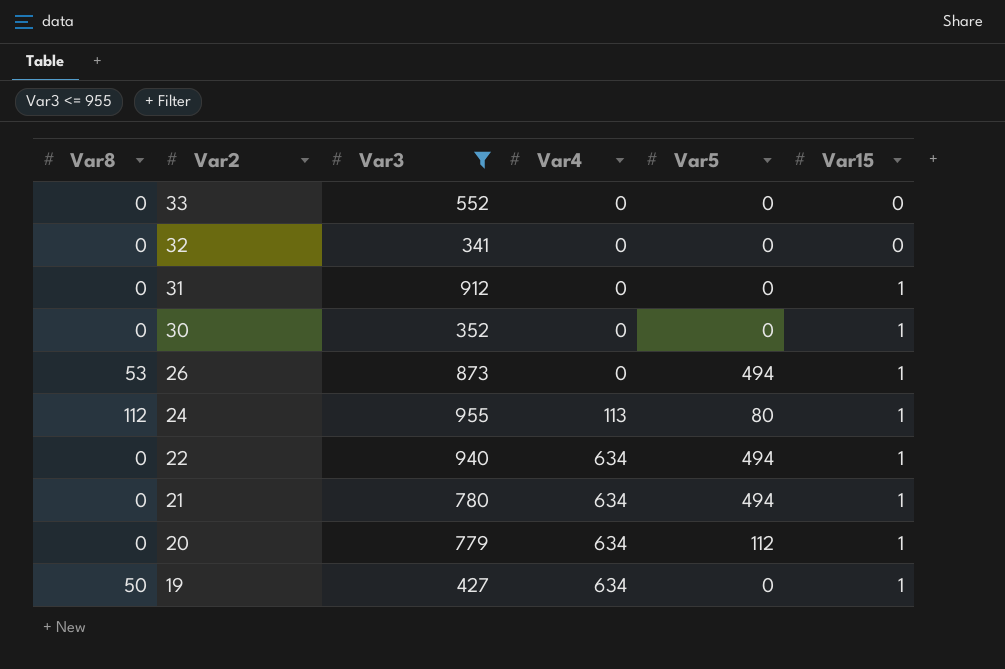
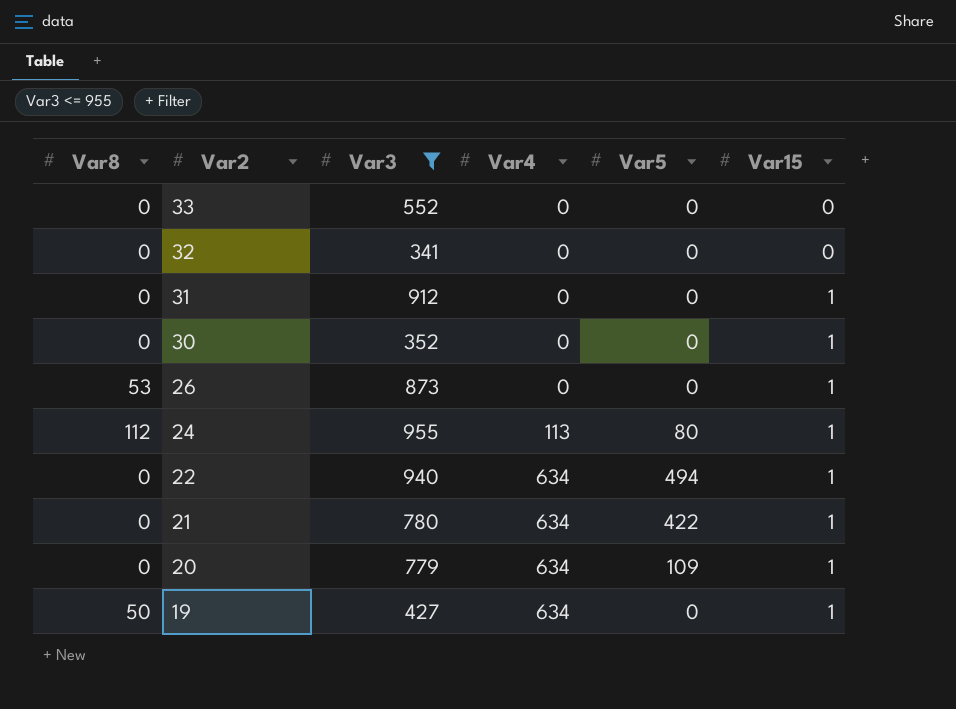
26 | Var5: 494 -> 0
21 | Var5: 494 -> 422
20 | Var5: 112 -> 109

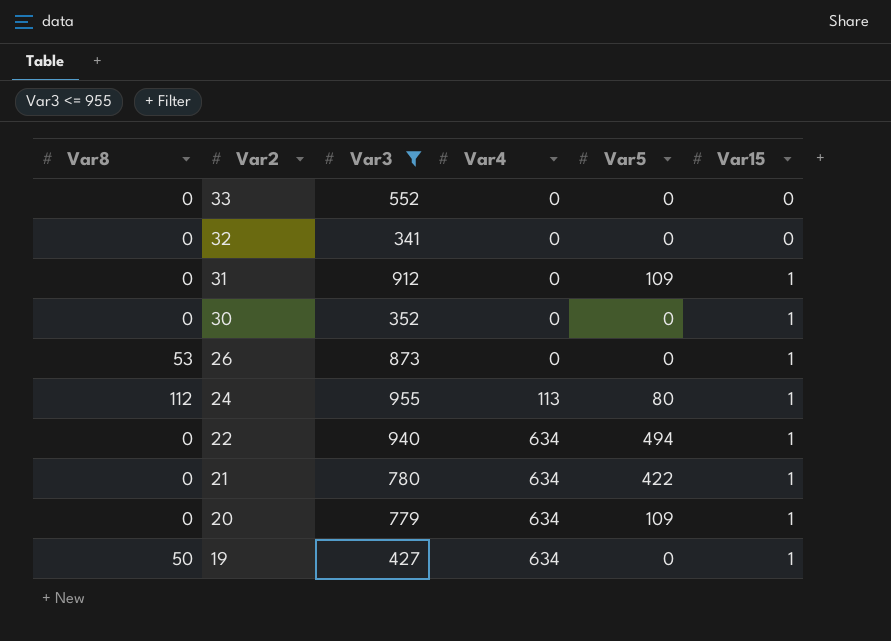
31 | Var5: 0 -> 109

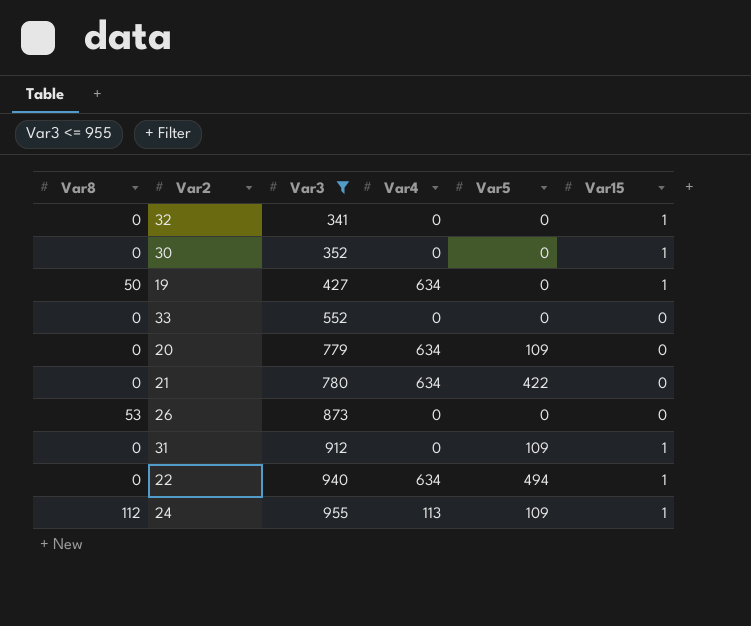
row order: Var2 descending -> Var3 ascending
32 | Var15: 0 -> 1
20 | Var15: 1 -> 0
21 | Var15: 1 -> 0
26 | Var15: 1 -> 0
24 | Var5: 80 -> 109

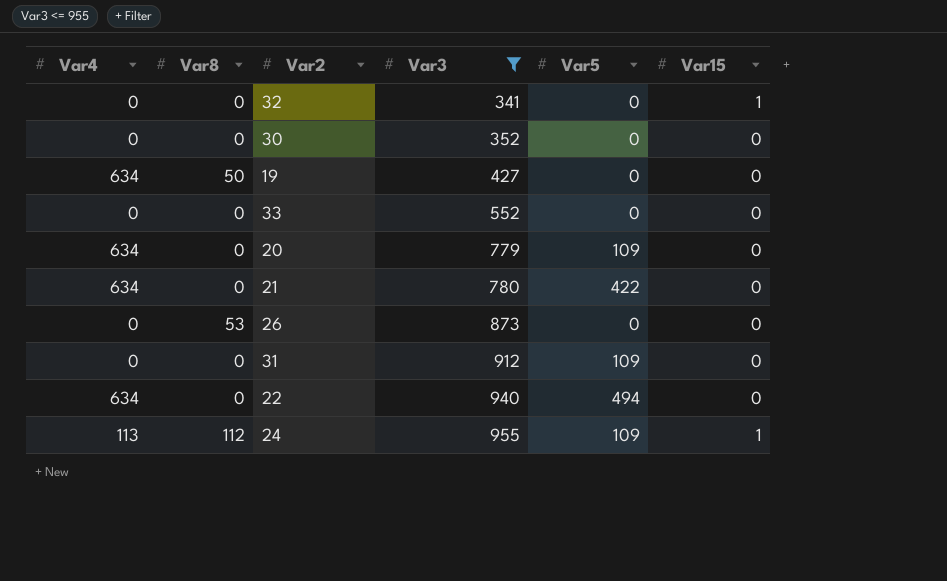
column Var4 | position: 4 -> 1
30 | Var15: 1 -> 0
19 | Var15: 1 -> 0
31 | Var15: 1 -> 0
22 | Var15: 1 -> 0

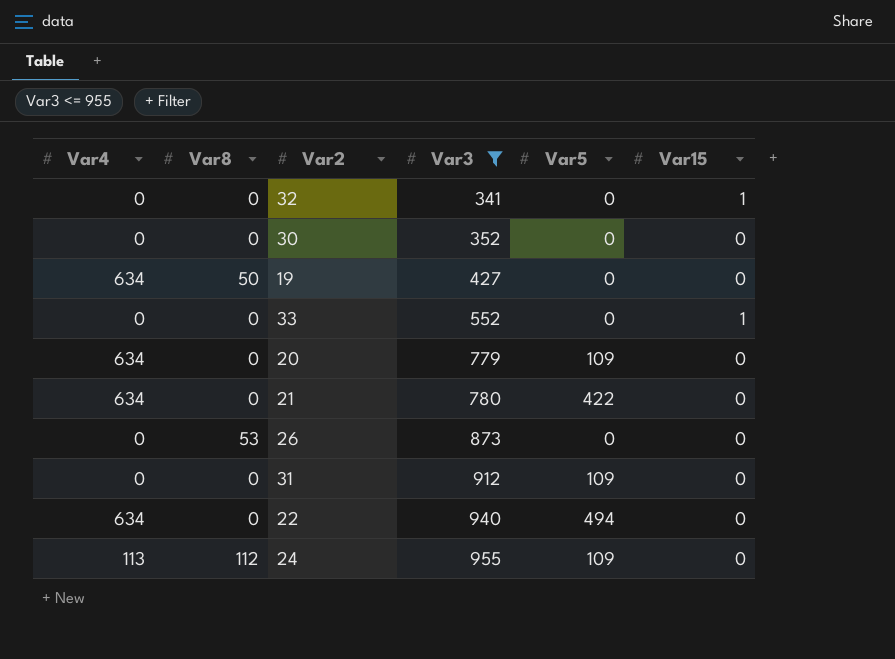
33 | Var15: 0 -> 1
24 | Var15: 1 -> 0

